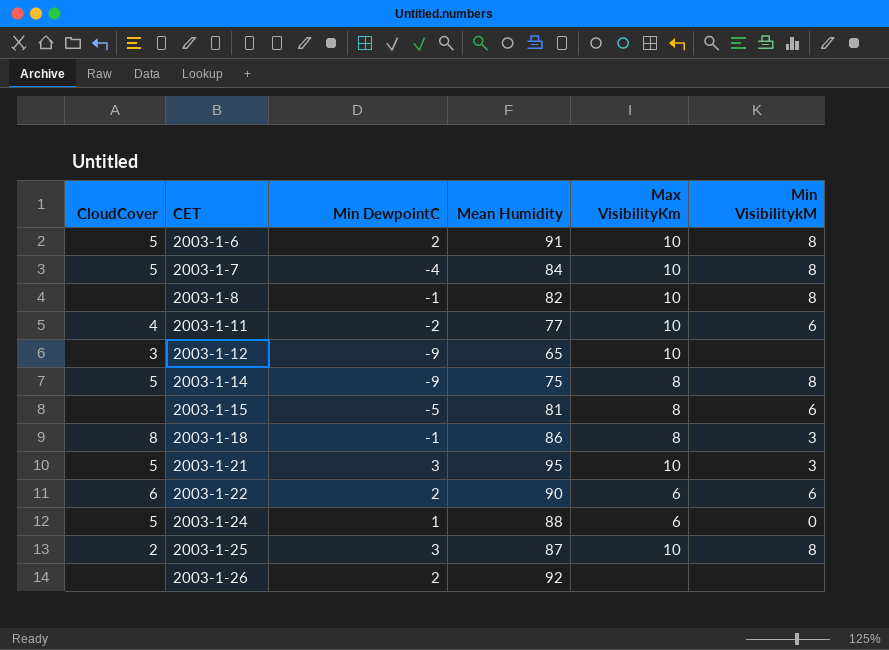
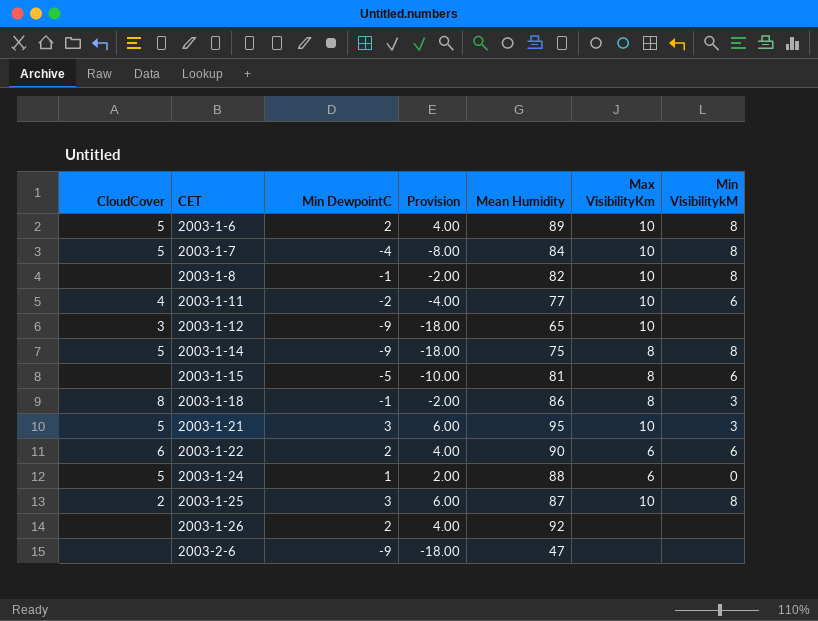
column Provision | formula: none -> [Min DewpointC] * 2
2003-1-6 | Mean Humidity: 91 -> 89
row 2003-2-6: none -> none | -9 | -18.00 | 47 | none | none

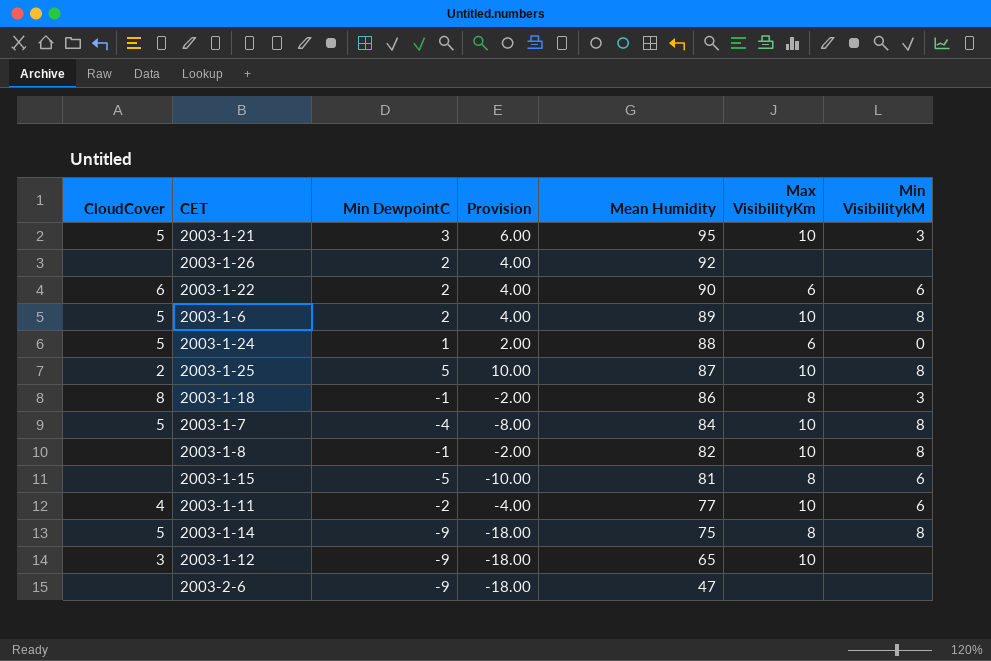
row order: CET ascending -> Mean Humidity descending
2003-1-25 | Min DewpointC: 3 -> 5
2003-1-25 | Provision: 6.00 -> 10.00

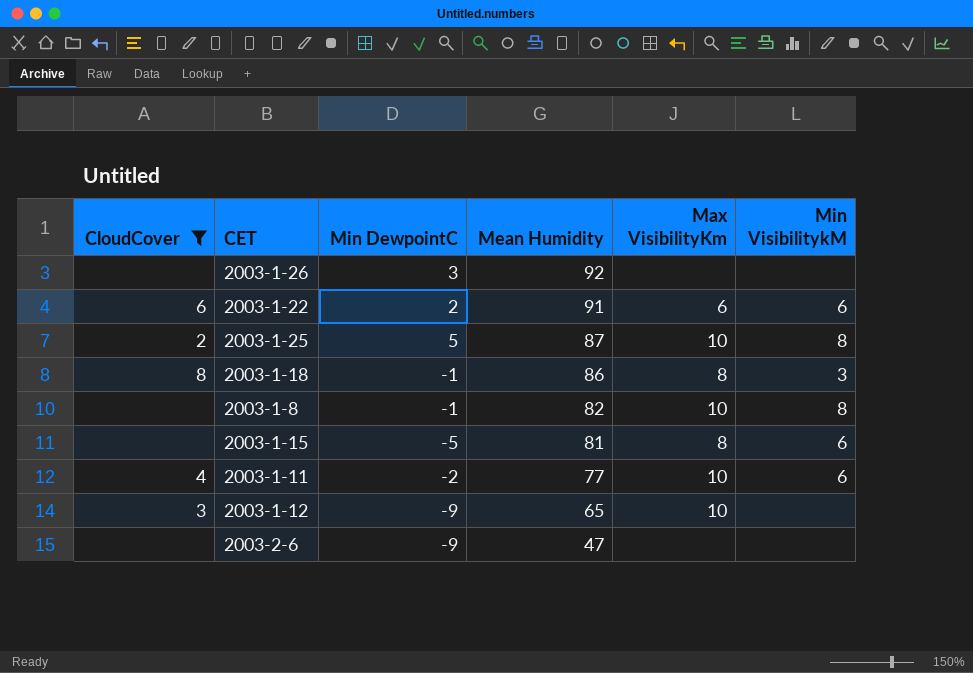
filter: none -> CloudCover != 5
column Provision | formula: [Min DewpointC] * 2 -> none
2003-1-26 | Min DewpointC: 2 -> 3
2003-1-22 | Mean Humidity: 90 -> 91

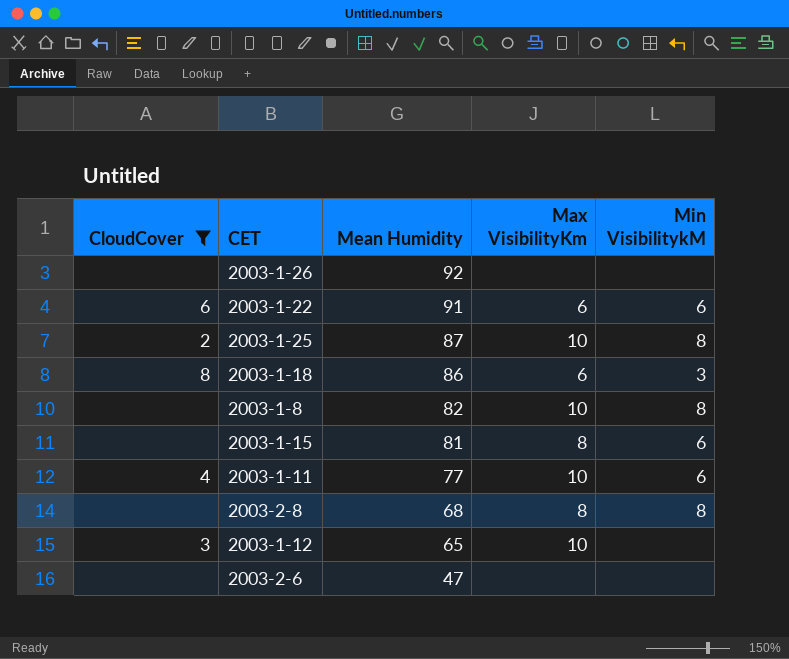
column Min DewpointC | position: 3 -> none
2003-1-18 | Max VisibilityKm: 8 -> 6
row 2003-2-8: none -> none | 68 | 8 | 8

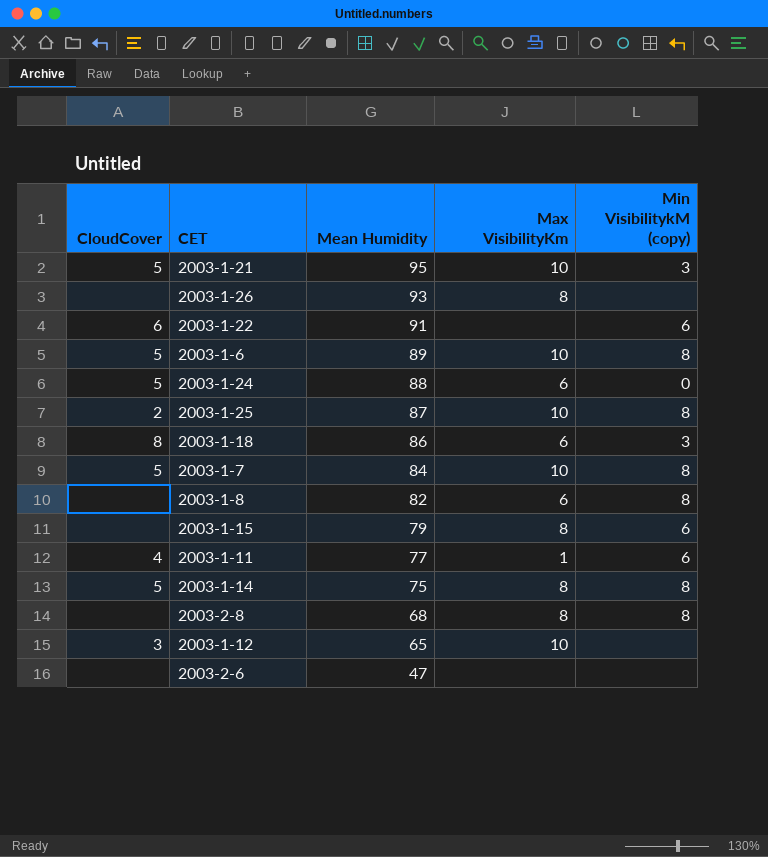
filter: CloudCover != 5 -> none
column name: Min VisibilitykM -> Min VisibilitykM (copy)
2003-1-26 | Mean Humidity: 92 -> 93
2003-1-26 | Max VisibilityKm: none -> 8
2003-1-22 | Max VisibilityKm: 6 -> none
2003-1-8 | Max VisibilityKm: 10 -> 6
2003-1-15 | Mean Humidity: 81 -> 79
2003-1-11 | Max VisibilityKm: 10 -> 1

